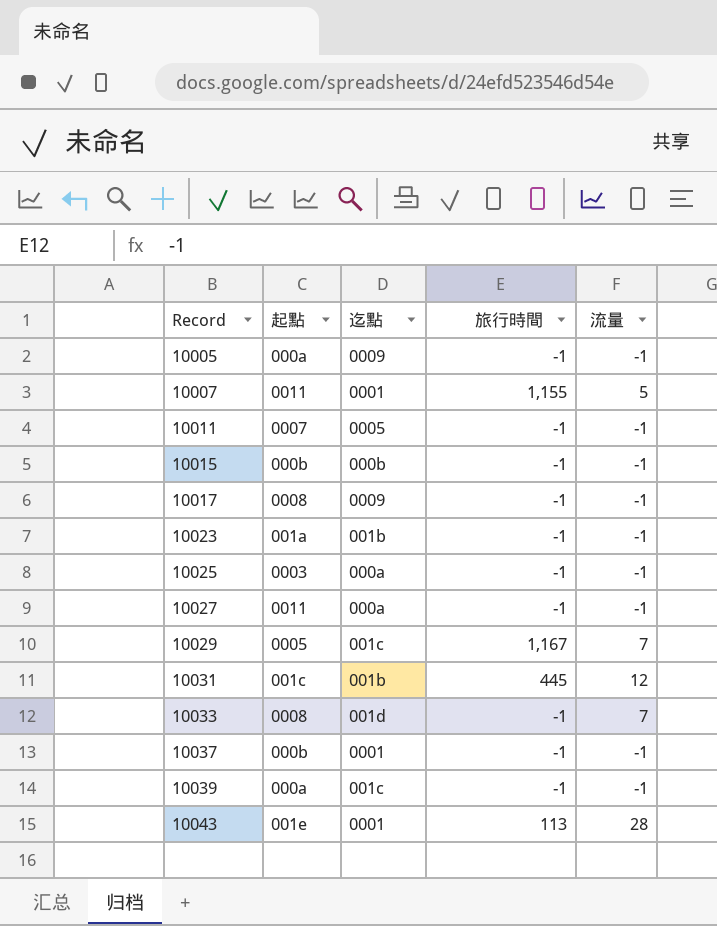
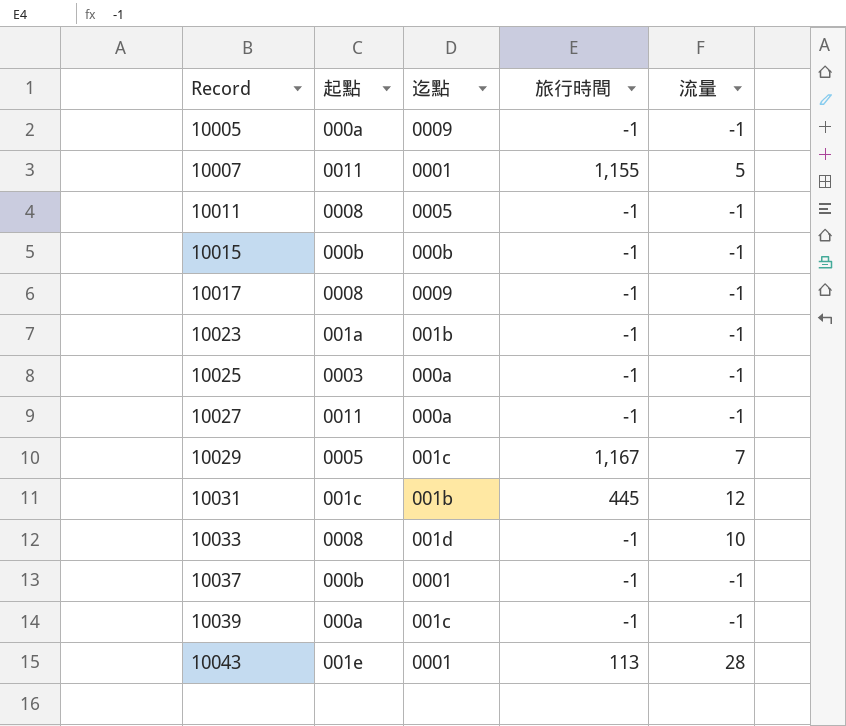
10011 | 起點: 0007 -> 0008
10033 | 流量: 7 -> 10

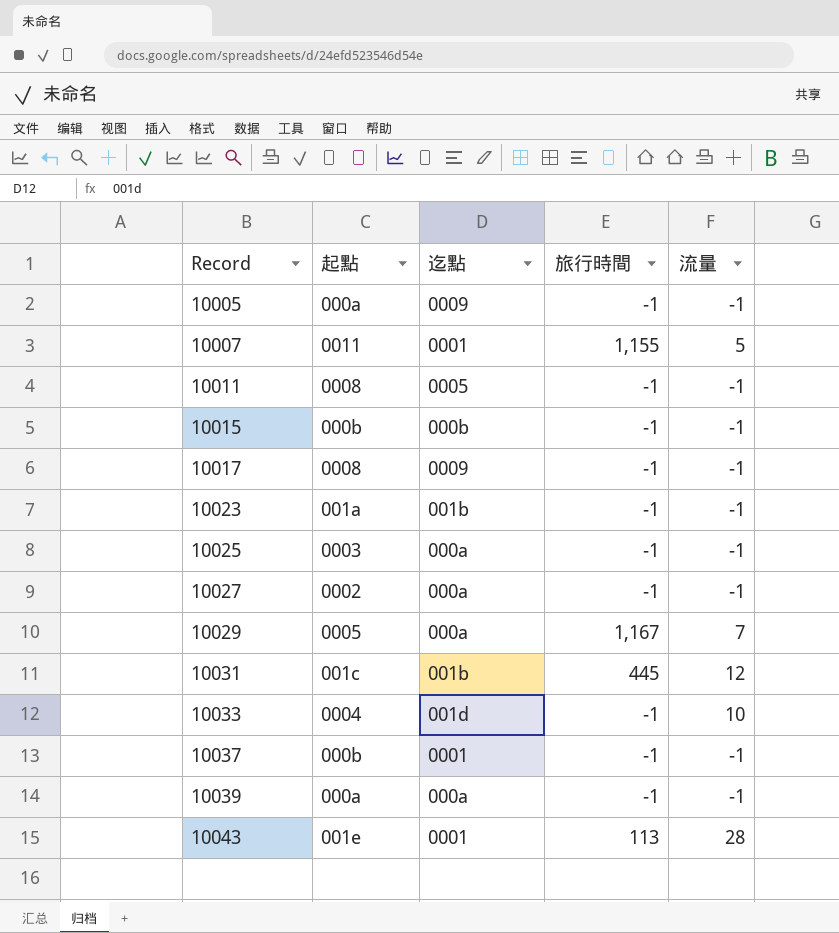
10027 | 起點: 0011 -> 0002
10029 | 迄點: 001c -> 000a
10033 | 起點: 0008 -> 0004
10039 | 迄點: 001c -> 000a

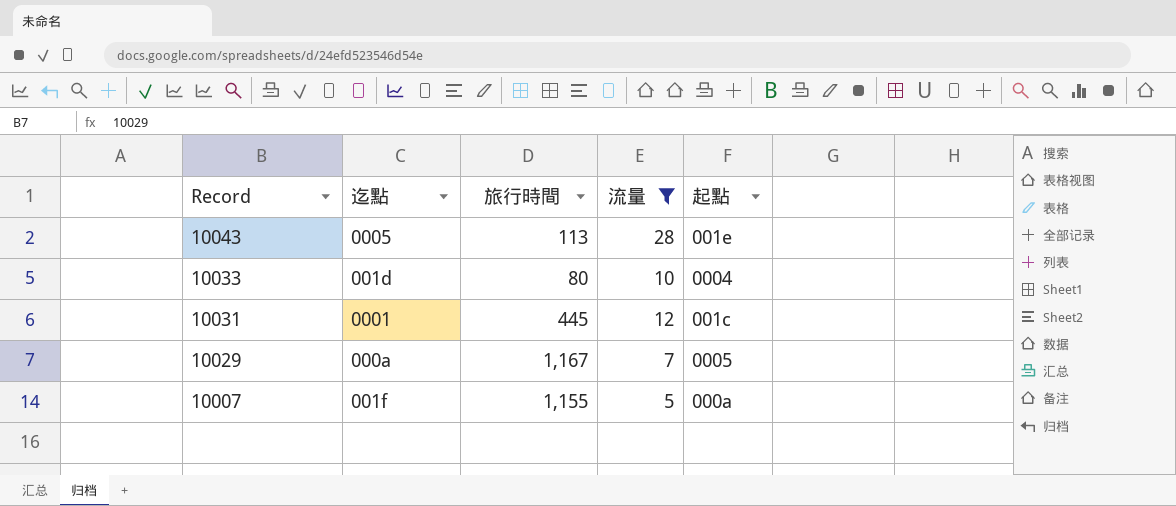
filter: none -> 流量 != -1
row order: Record ascending -> Record descending
column 起點 | position: 2 -> 5
10043 | 迄點: 0001 -> 0005
10033 | 旅行時間: -1 -> 80
10031 | 迄點: 001b -> 0001
10007 | 迄點: 0001 -> 001f
10007 | 起點: 0011 -> 000a

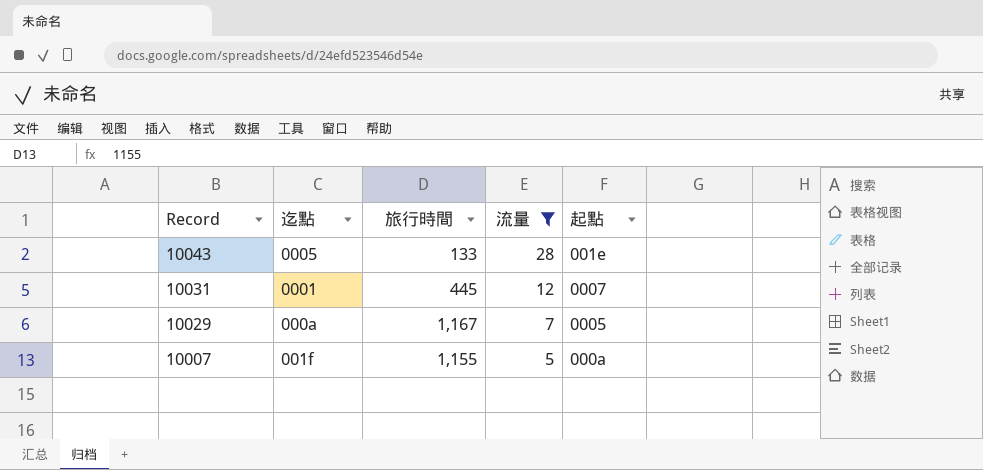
row 10033: 001d | 80 | 10 | 0004 -> none
10043 | 旅行時間: 113 -> 133
10031 | 起點: 001c -> 0007

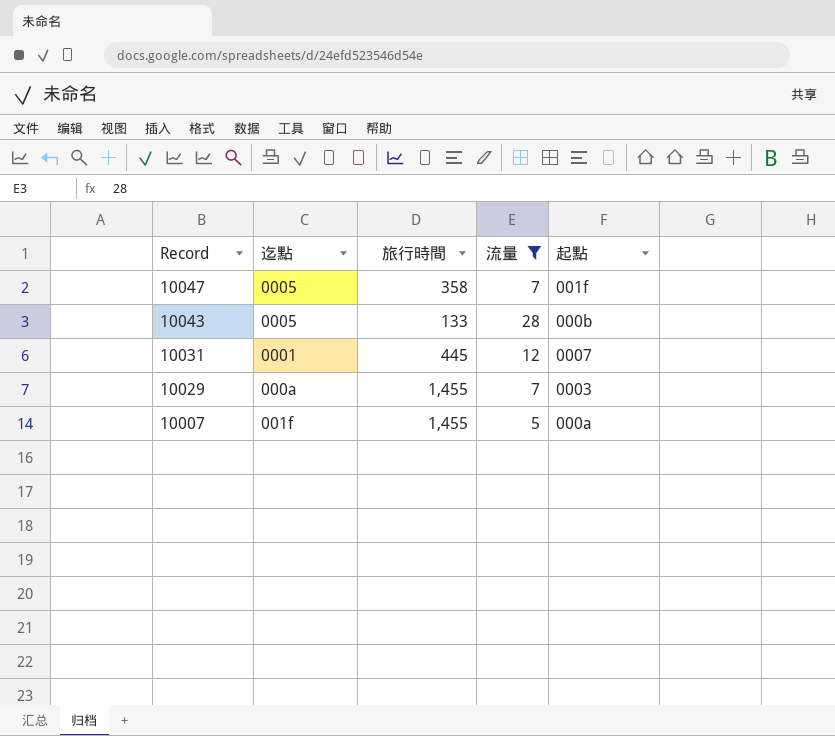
row 10047: none -> 0005 | 358 | 7 | 001f
10043 | 起點: 001e -> 000b
10029 | 旅行時間: 1,167 -> 1,455
10029 | 起點: 0005 -> 0003
10007 | 旅行時間: 1,155 -> 1,455

